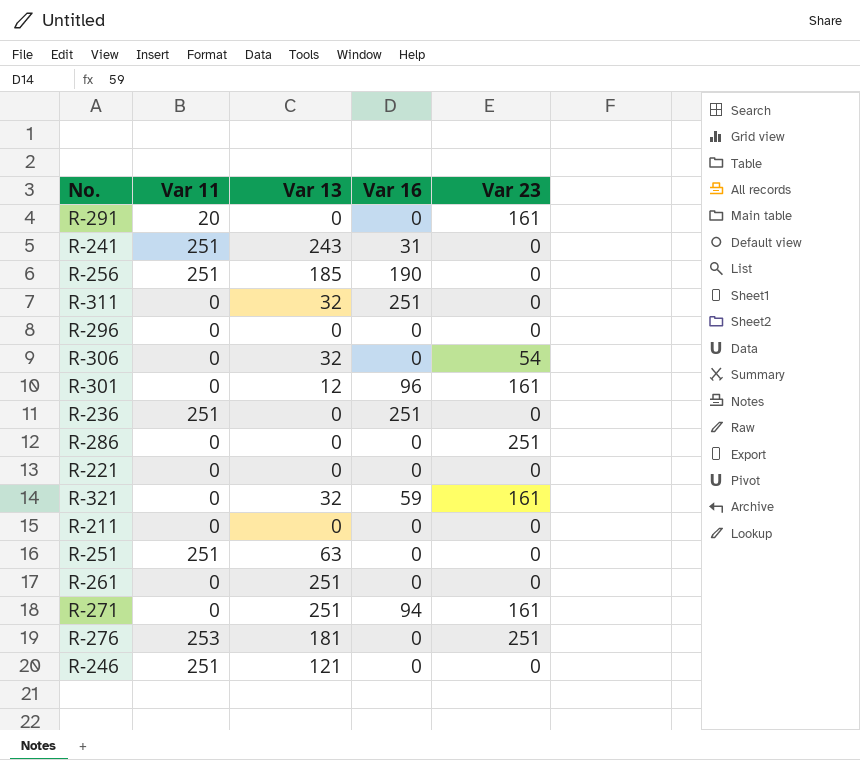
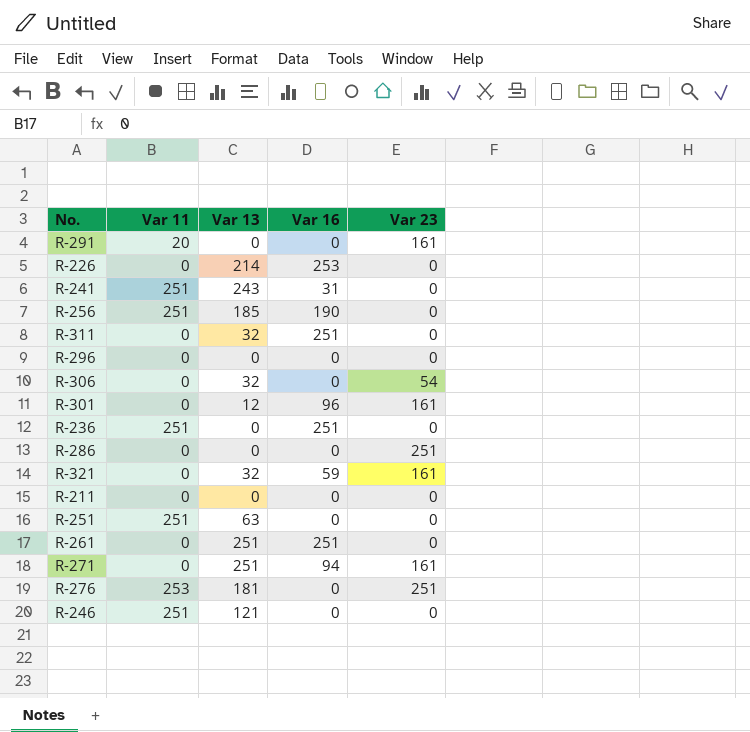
row R-221: 0 | 0 | 0 | 0 -> none
row R-226: none -> 0 | 214 | 253 | 0
R-261 | Var 16: 0 -> 251

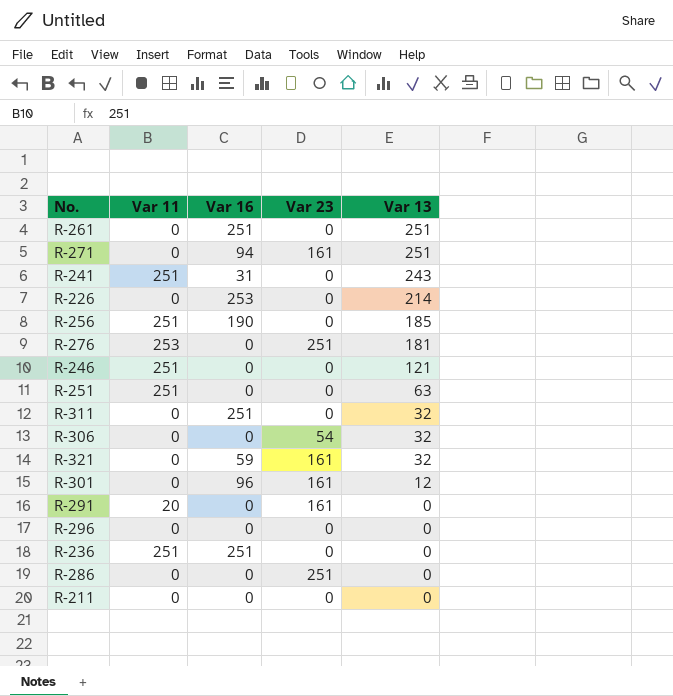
row order: none -> Var 13 descending
column Var 13 | position: 3 -> 5

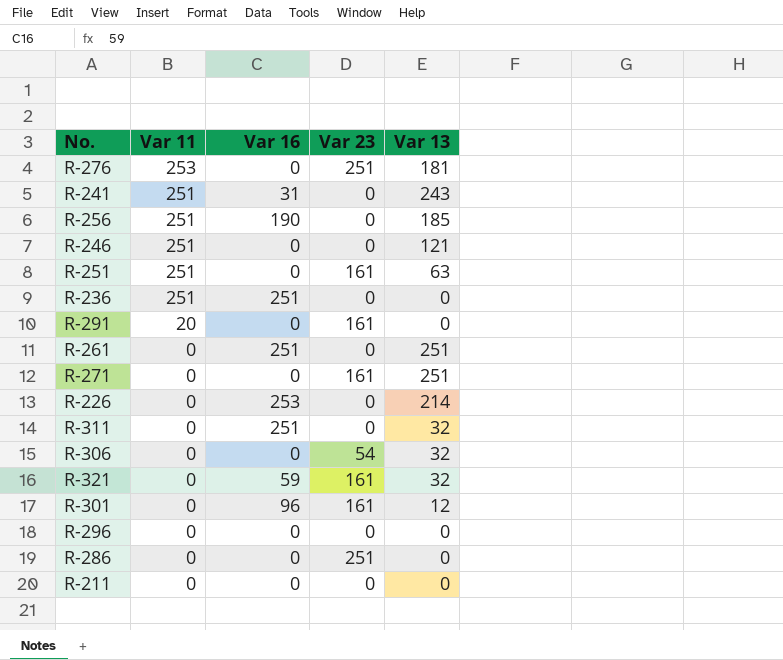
row order: Var 13 descending -> Var 11 descending
R-251 | Var 23: 0 -> 161
R-271 | Var 16: 94 -> 0

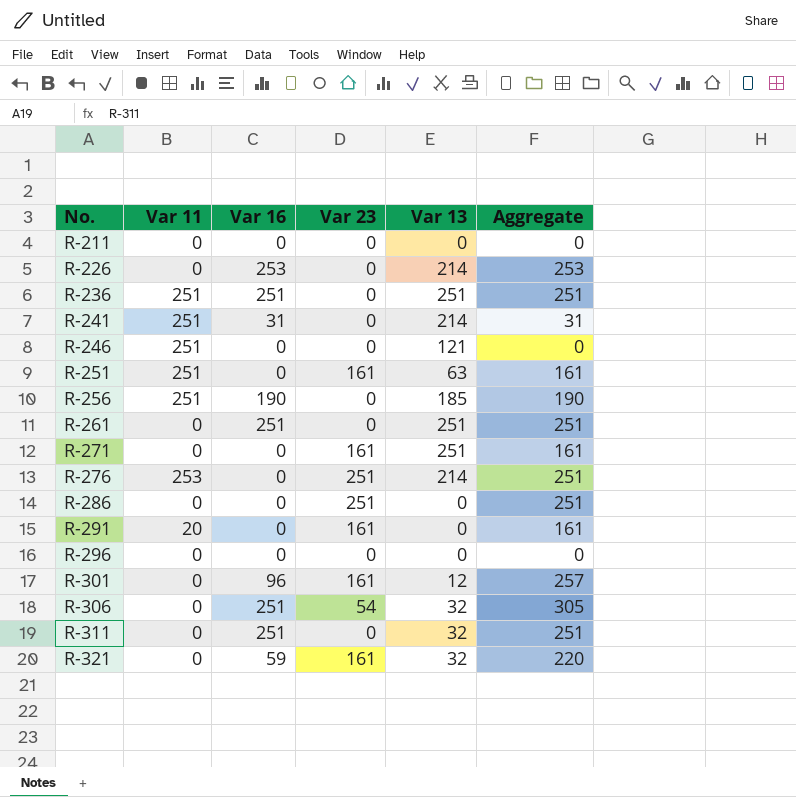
row order: Var 11 descending -> No. ascending
column Aggregate | formula: none -> [Var 16] + [Var 23]
R-236 | Var 13: 0 -> 251
R-241 | Var 13: 243 -> 214
R-276 | Var 13: 181 -> 214
R-306 | Var 16: 0 -> 251

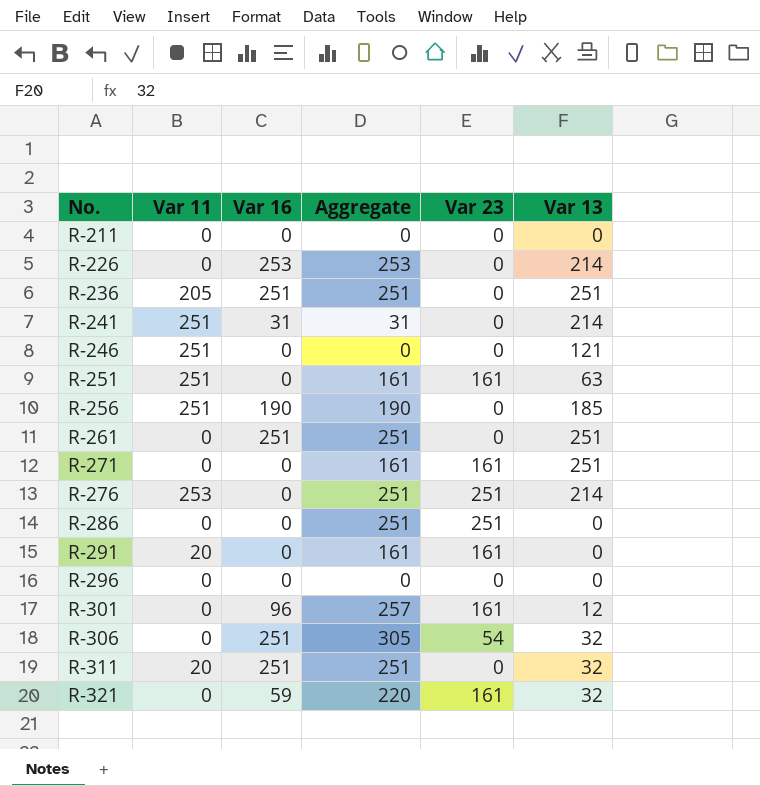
column Aggregate | position: 6 -> 4
R-236 | Var 11: 251 -> 205
R-311 | Var 11: 0 -> 20

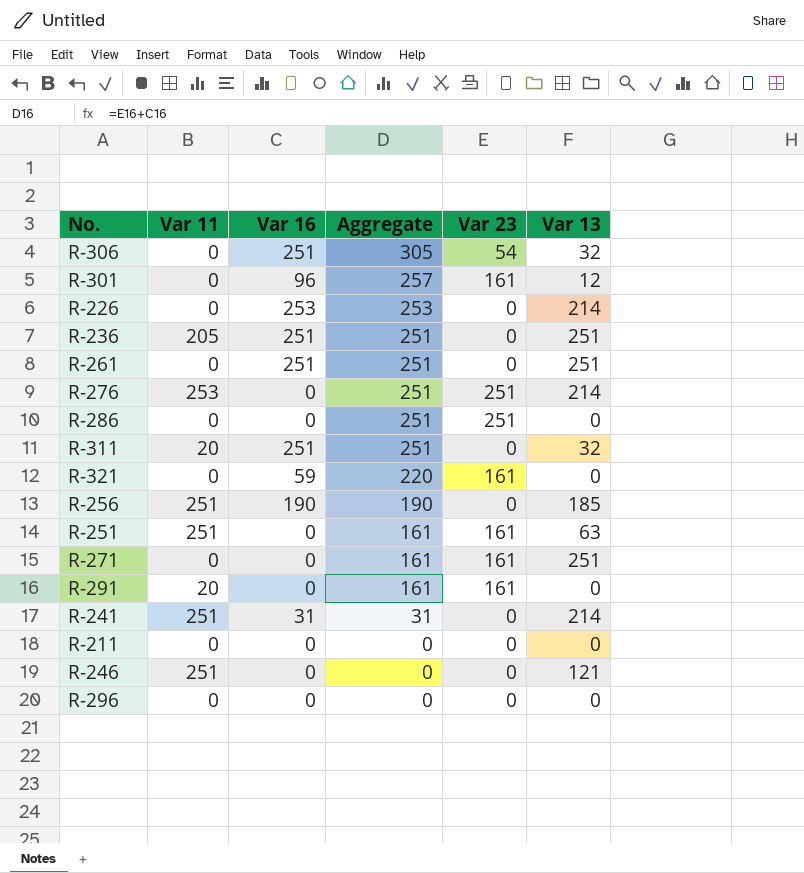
row order: No. ascending -> Aggregate descending
R-321 | Var 13: 32 -> 0

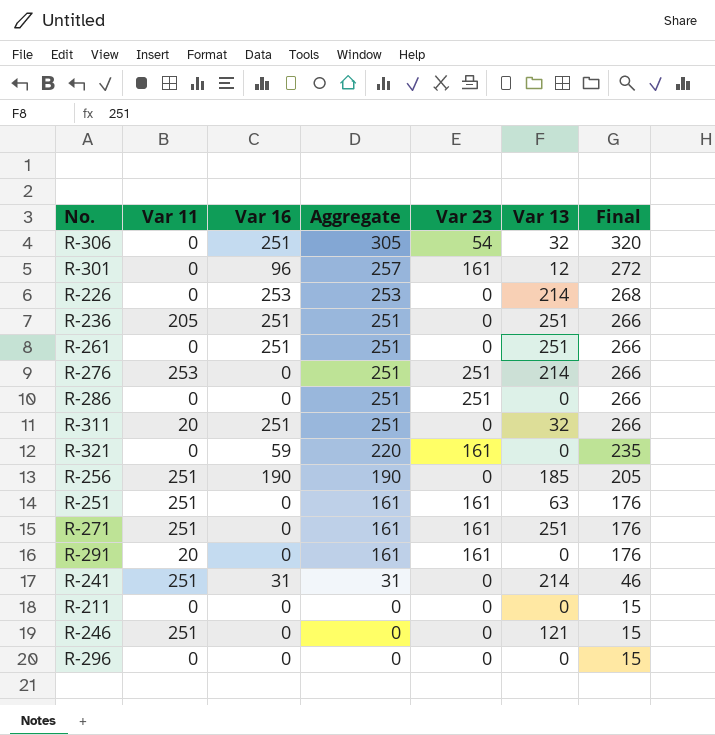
column Final | formula: none -> [Aggregate] + 15
R-271 | Var 11: 0 -> 251

